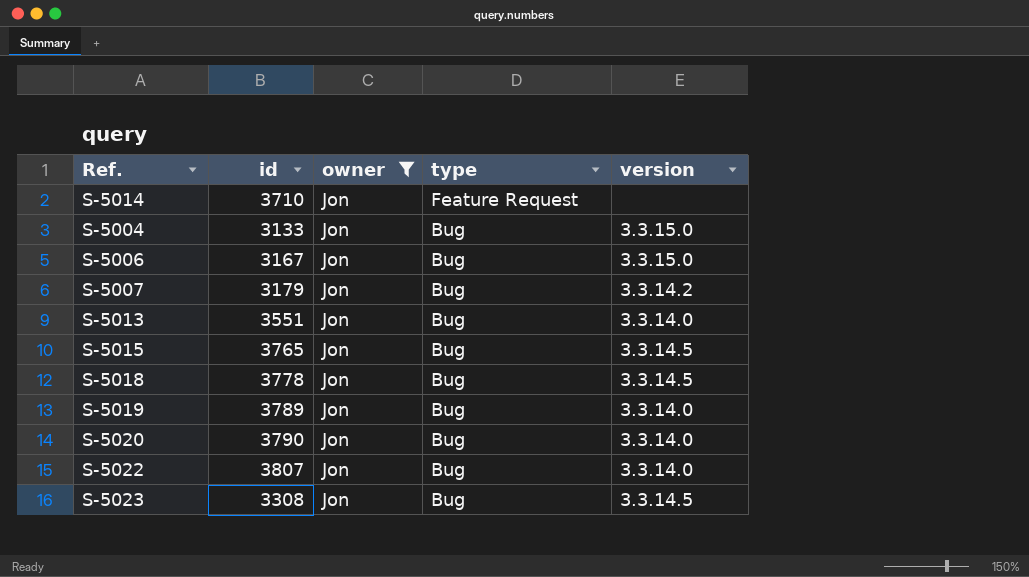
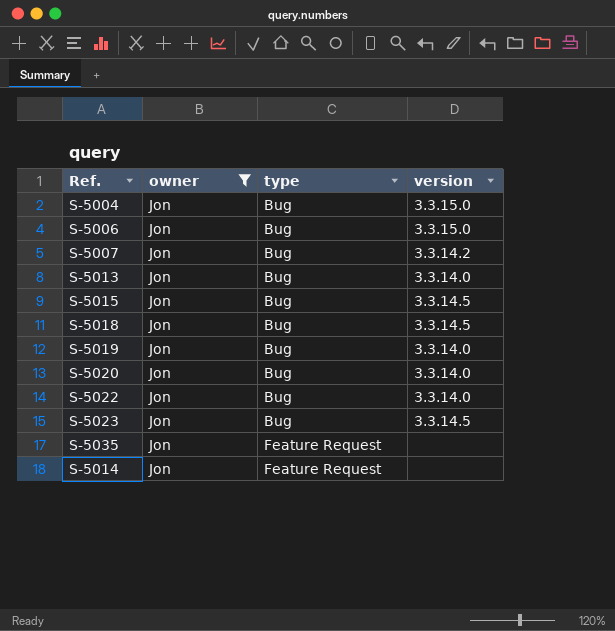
row order: type descending -> type ascending
column id | position: 2 -> none
row S-5035: none -> Jon | Feature Request | none

